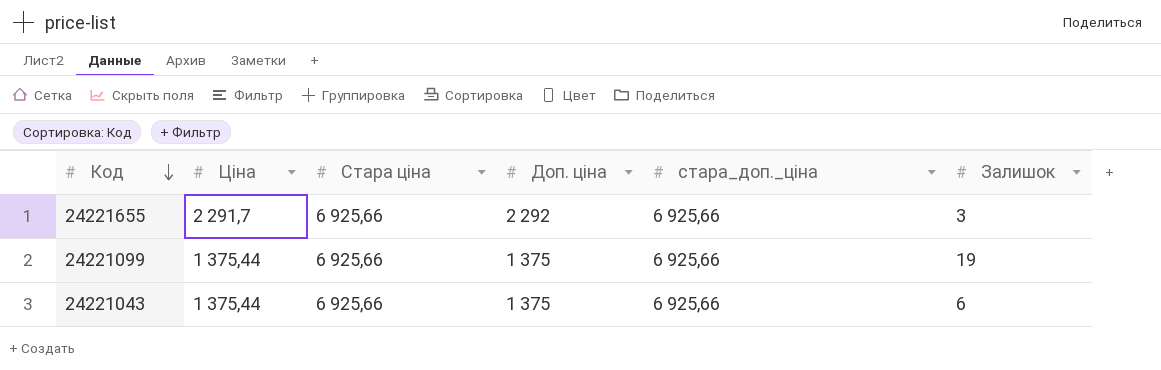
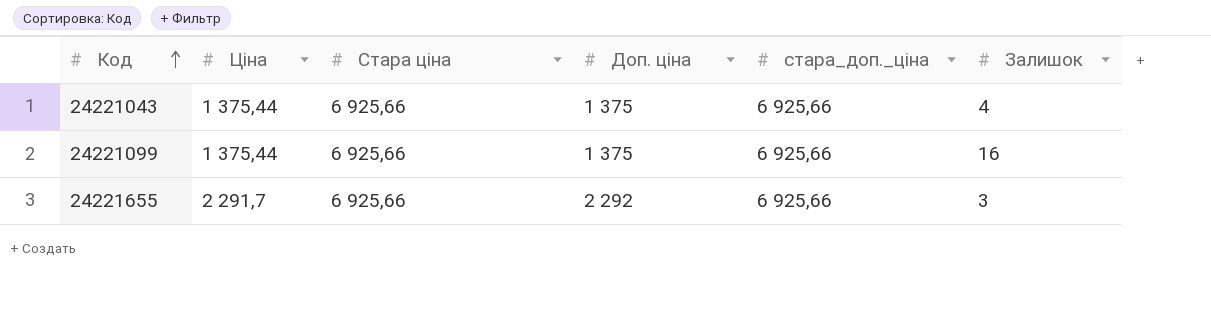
row order: Код descending -> Код ascending
24221043 | Залишок: 6 -> 4
24221099 | Залишок: 19 -> 16

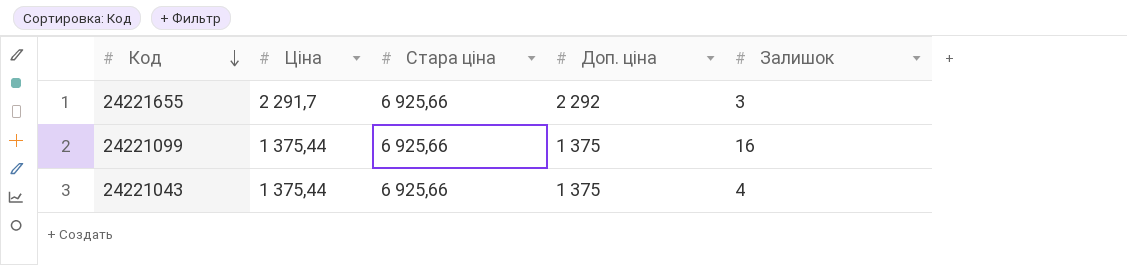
row order: Код ascending -> Код descending
column стара_доп._ціна | position: 5 -> none

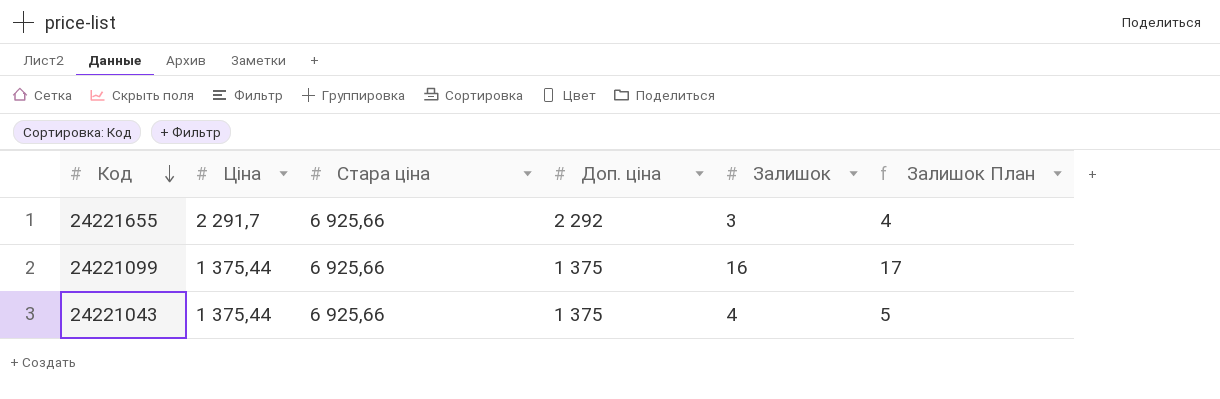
column Залишок План | formula: none -> [Залишок] + 1

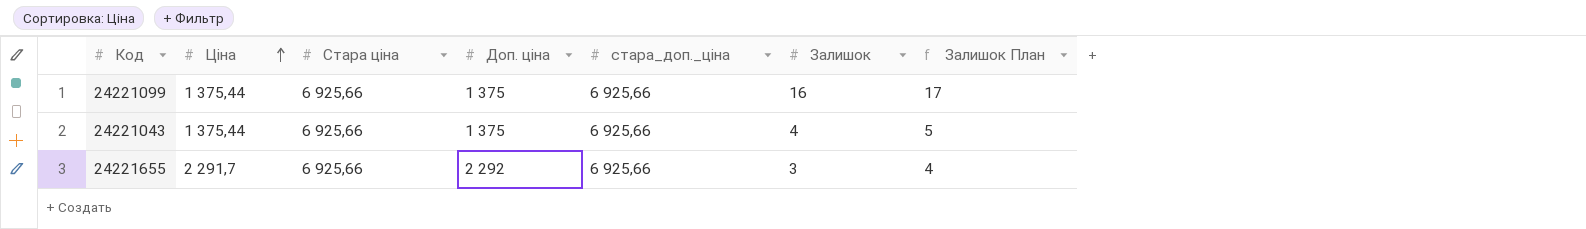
row order: Код descending -> Ціна ascending
column стара_доп._ціна | position: none -> 5

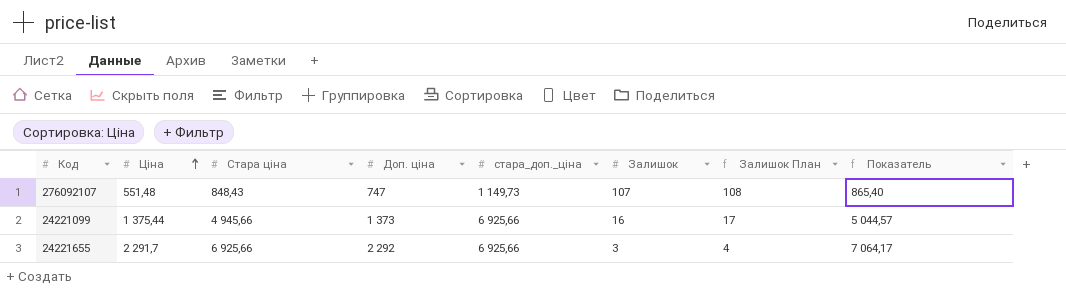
column Показатель | formula: none -> [Стара ціна] * 1,02
row 24221043: 1 375,44 | 6 925,66 | 1 375 | 6 925,66 | 4 | 5 -> none
row 276092107: none -> 551,48 | 848,43 | 747 | 1 149,73 | 107 | 108 | 865,40
24221099 | Стара ціна: 6 925,66 -> 4 945,66
24221099 | Доп. ціна: 1 375 -> 1 373

